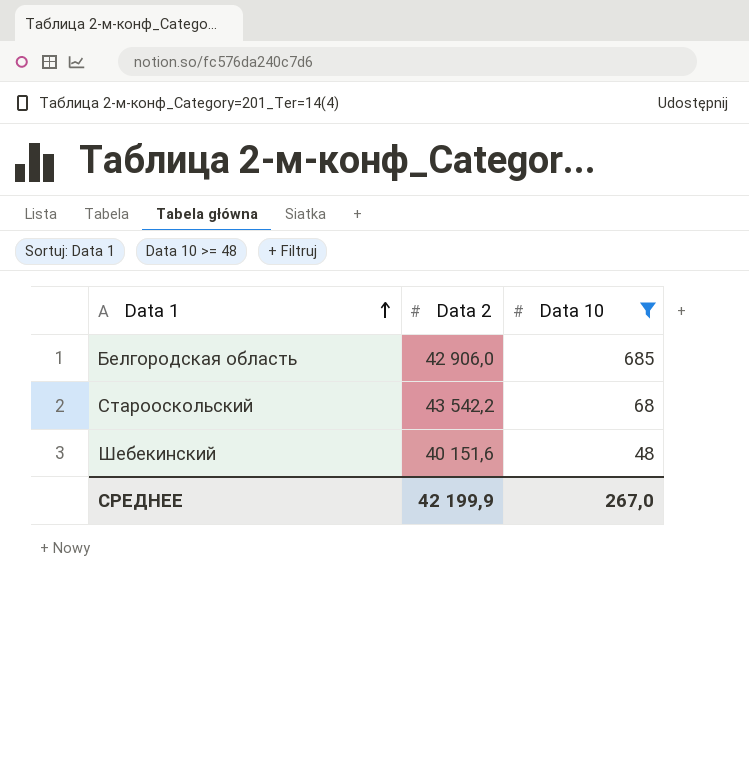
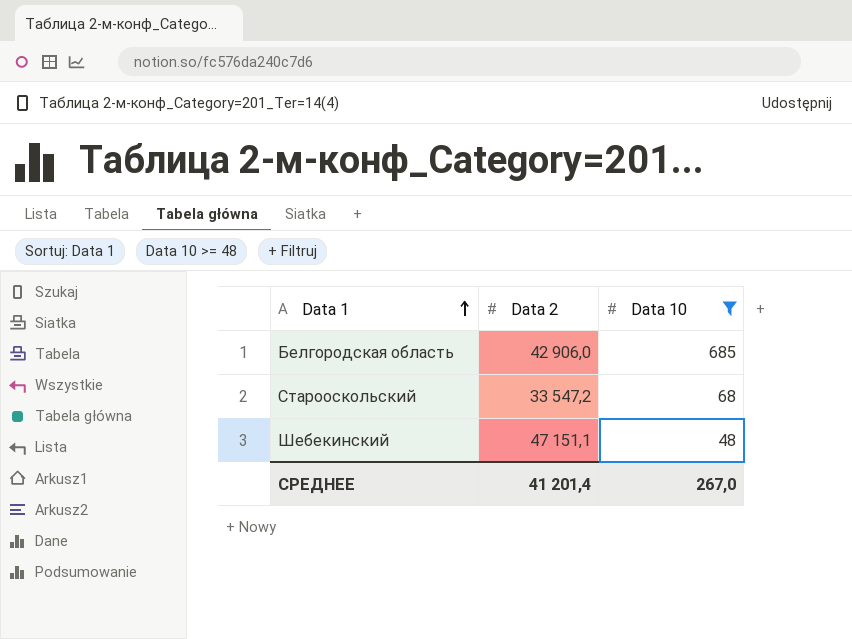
Старооскольский | Data 2: 43 542,2 -> 33 547,2
Шебекинский | Data 2: 40 151,6 -> 47 151,1
СРЕДНЕЕ | Data 2: 42 199,9 -> 41 201,4

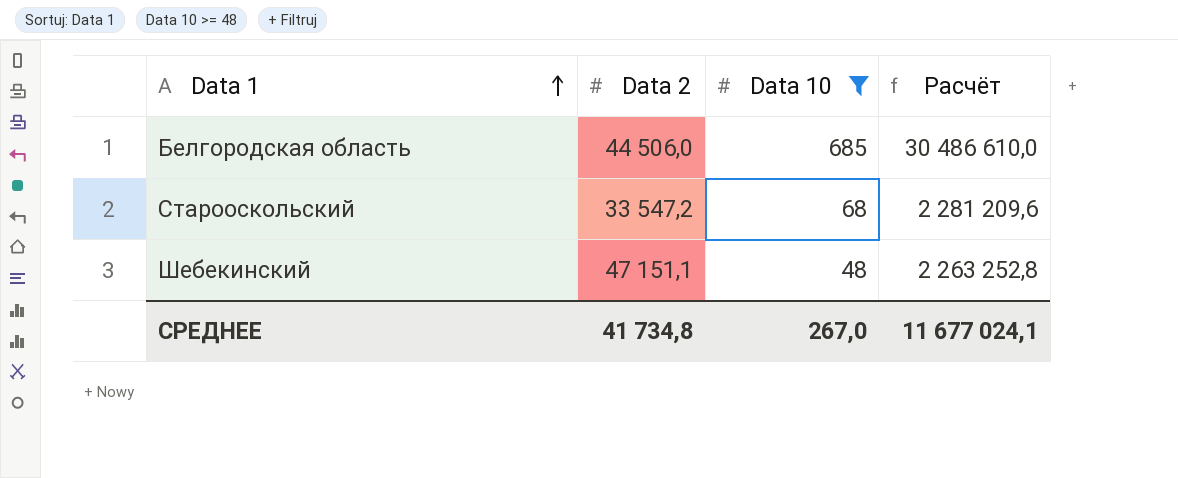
column Расчёт | formula: none -> [Data 2] * [Data 10]
Белгородская область | Data 2: 42 906,0 -> 44 506,0
СРЕДНЕЕ | Data 2: 41 201,4 -> 41 734,8

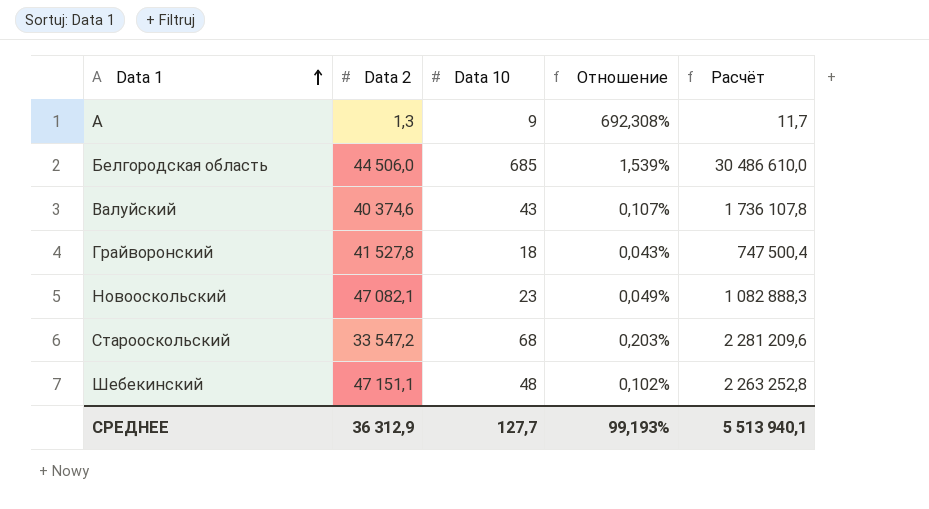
filter: Data 10 >= 48 -> none
column Отношение | formula: none -> [Data 10] / [Data 2]
СРЕДНЕЕ | Data 2: 41 734,8 -> 36 312,9
СРЕДНЕЕ | Data 10: 267,0 -> 127,7
СРЕДНЕЕ | Расчёт: 11 677 024,1 -> 5 513 940,1

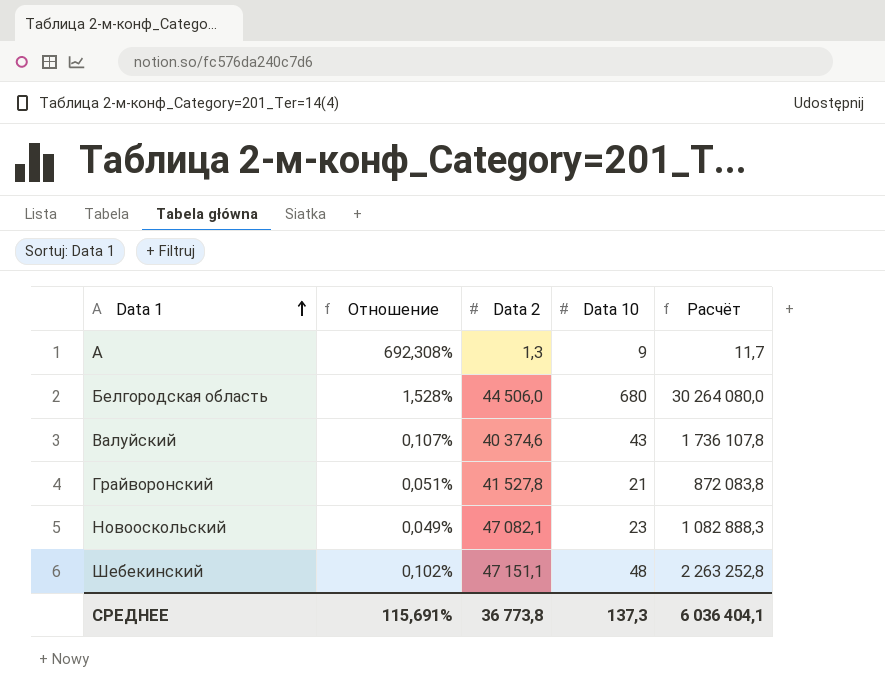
column Отношение | position: 4 -> 2
row Старооскольский: 33 547,2 | 68 | 0,203% | 2 281 209,6 -> none
Белгородская область | Отношение: 1,539% -> 1,528%
Белгородская область | Data 10: 685 -> 680
Белгородская область | Расчёт: 30 486 610,0 -> 30 264 080,0
Грайворонский | Отношение: 0,043% -> 0,051%
Грайворонский | Data 10: 18 -> 21
Грайворонский | Расчёт: 747 500,4 -> 872 083,8
СРЕДНЕЕ | Отношение: 99,193% -> 115,691%
СРЕДНЕЕ | Data 2: 36 312,9 -> 36 773,8
СРЕДНЕЕ | Data 10: 127,7 -> 137,3
СРЕДНЕЕ | Расчёт: 5 513 940,1 -> 6 036 404,1

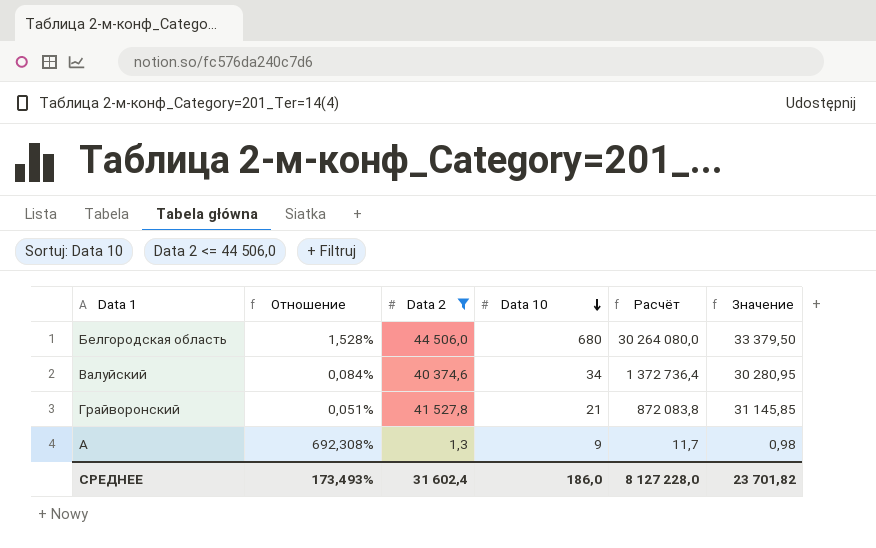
filter: none -> Data 2 <= 44 506,0
row order: Data 1 ascending -> Data 10 descending
column Значение | formula: none -> [Data 2] * 0,75
Валуйский | Отношение: 0,107% -> 0,084%
Валуйский | Data 10: 43 -> 34
Валуйский | Расчёт: 1 736 107,8 -> 1 372 736,4
СРЕДНЕЕ | Отношение: 115,691% -> 173,493%
СРЕДНЕЕ | Data 2: 36 773,8 -> 31 602,4
СРЕДНЕЕ | Data 10: 137,3 -> 186,0
СРЕДНЕЕ | Расчёт: 6 036 404,1 -> 8 127 228,0

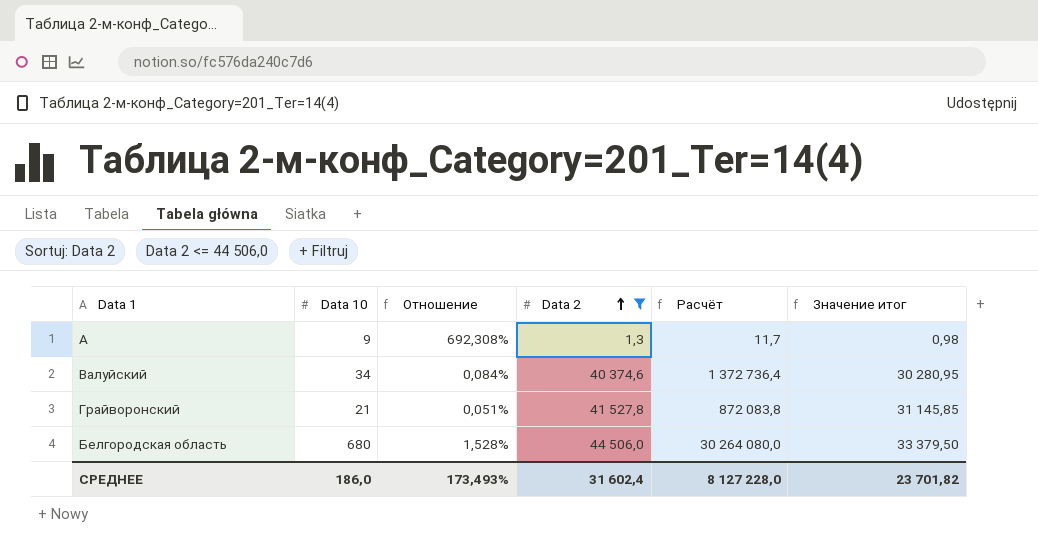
row order: Data 10 descending -> Data 2 ascending
column Data 10 | position: 4 -> 2
column name: Значение -> Значение итог

